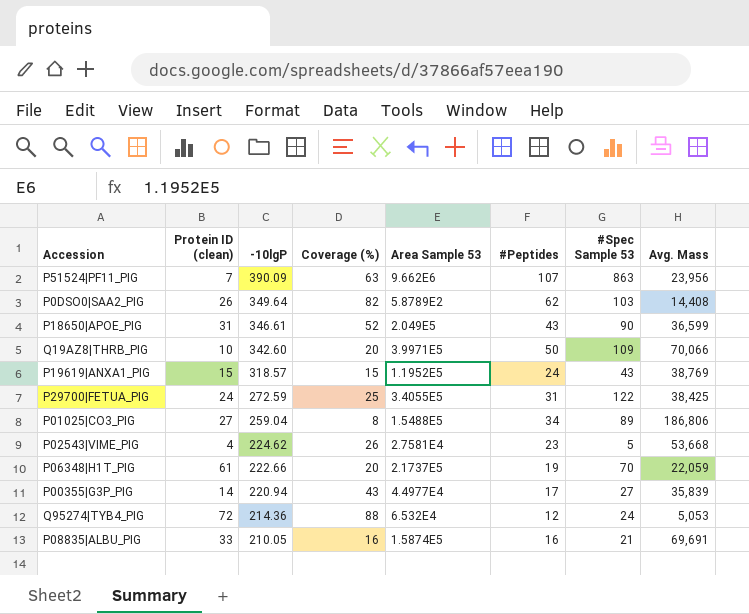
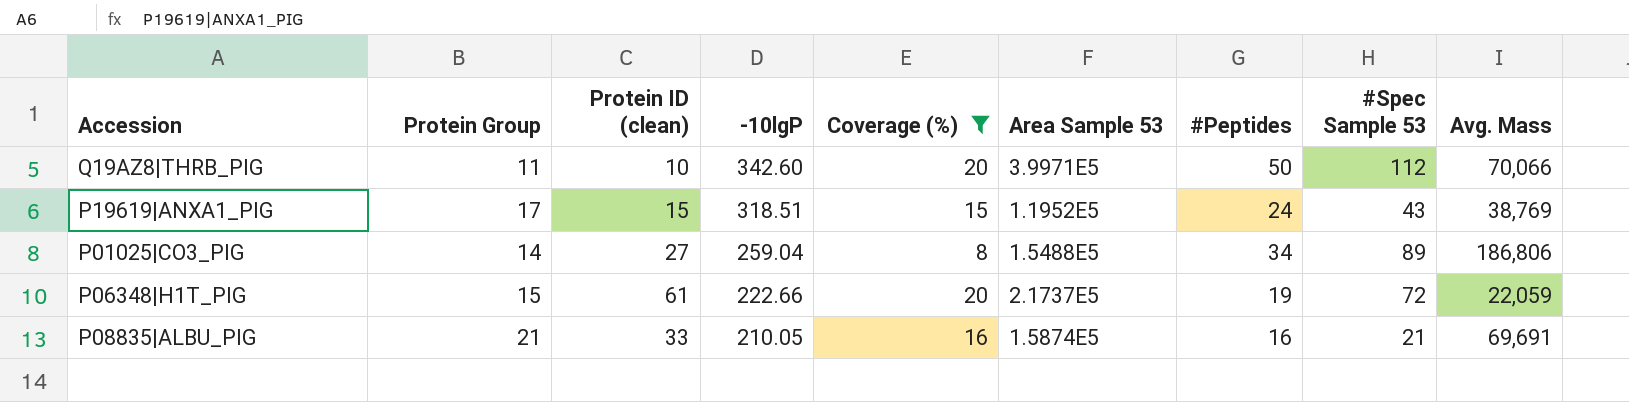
filter: none -> Coverage (%) <= 20
column Protein Group | position: none -> 2
Q19AZ8|THRB_PIG | #Spec Sample 53: 109 -> 112
P19619|ANXA1_PIG | -10lgP: 318.57 -> 318.51
P06348|H1T_PIG | #Spec Sample 53: 70 -> 72

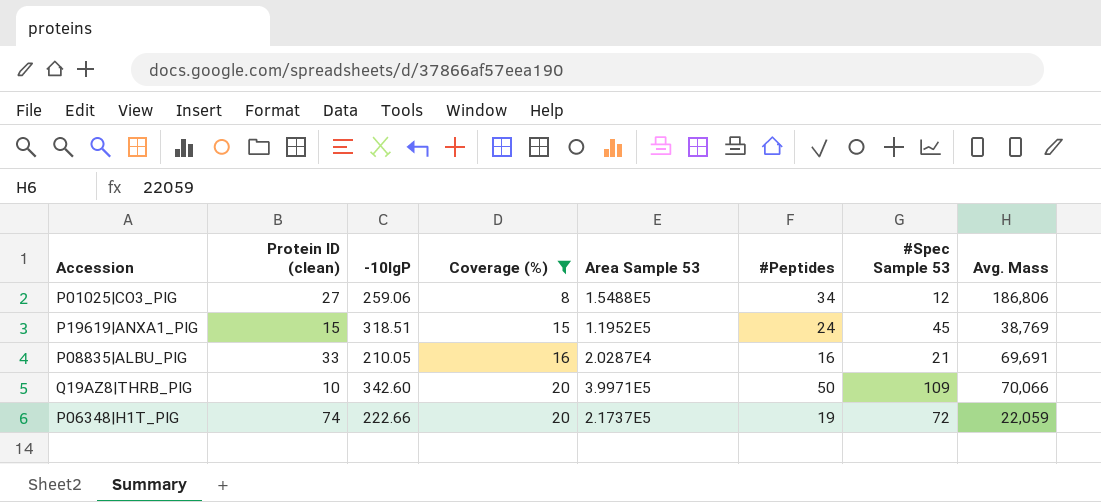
row order: -10lgP descending -> Coverage (%) ascending
column Protein Group | position: 2 -> none
P01025|CO3_PIG | -10lgP: 259.04 -> 259.06
P01025|CO3_PIG | #Spec Sample 53: 89 -> 12
P19619|ANXA1_PIG | #Spec Sample 53: 43 -> 45
P08835|ALBU_PIG | Area Sample 53: 1.5874E5 -> 2.0287E4
Q19AZ8|THRB_PIG | #Spec Sample 53: 112 -> 109
P06348|H1T_PIG | Protein ID (clean): 61 -> 74

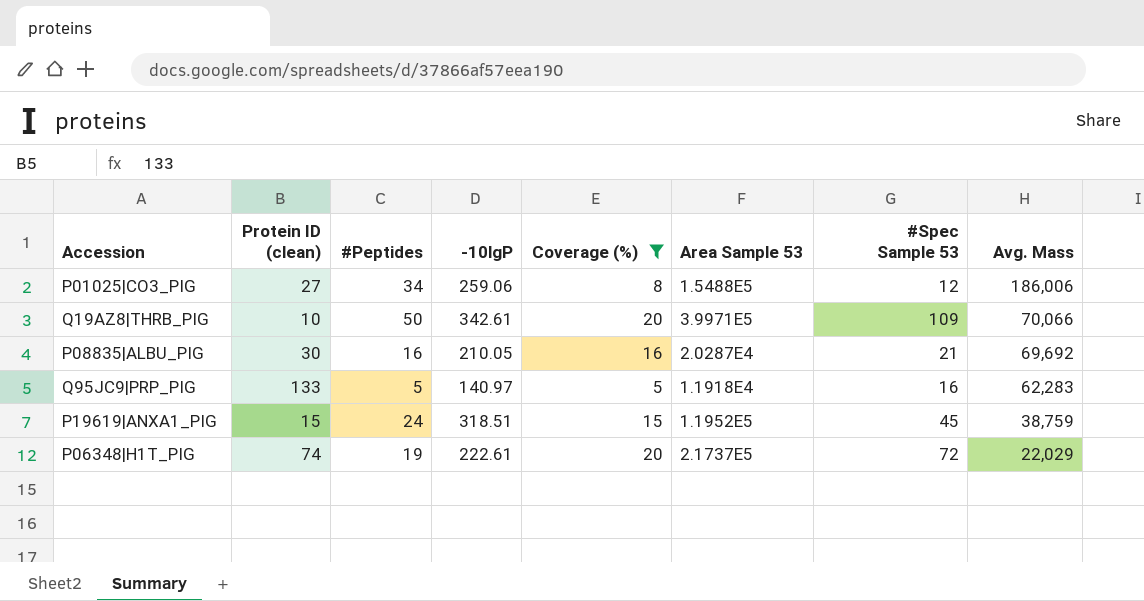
row order: Coverage (%) ascending -> Avg. Mass descending
column #Peptides | position: 6 -> 3
P01025|CO3_PIG | Avg. Mass: 186,806 -> 186,006
Q19AZ8|THRB_PIG | -10lgP: 342.60 -> 342.61
P08835|ALBU_PIG | Protein ID (clean): 33 -> 30
P08835|ALBU_PIG | Avg. Mass: 69,691 -> 69,692
row Q95JC9|PRP_PIG: none -> 133 | 5 | 140.97 | 5 | 1.1918E4 | 16 | 62,283
P19619|ANXA1_PIG | Avg. Mass: 38,769 -> 38,759
P06348|H1T_PIG | -10lgP: 222.66 -> 222.61
P06348|H1T_PIG | Avg. Mass: 22,059 -> 22,029

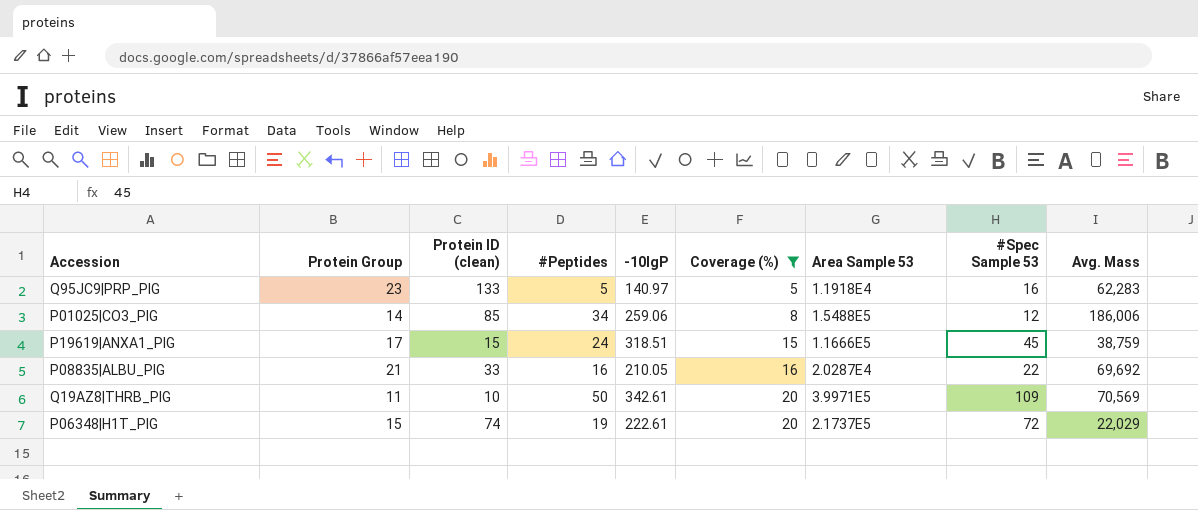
row order: Avg. Mass descending -> Coverage (%) ascending
column Protein Group | position: none -> 2
P01025|CO3_PIG | Protein ID (clean): 27 -> 85
P19619|ANXA1_PIG | Area Sample 53: 1.1952E5 -> 1.1666E5
P08835|ALBU_PIG | Protein ID (clean): 30 -> 33
P08835|ALBU_PIG | #Spec Sample 53: 21 -> 22
Q19AZ8|THRB_PIG | Avg. Mass: 70,066 -> 70,569

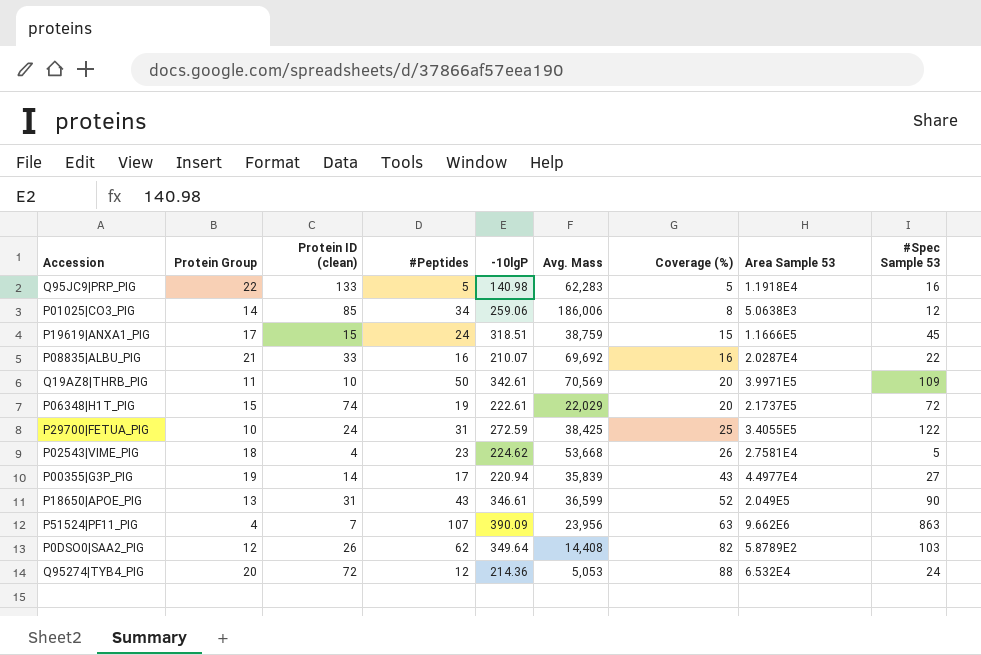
filter: Coverage (%) <= 20 -> none
column Avg. Mass | position: 9 -> 6
Q95JC9|PRP_PIG | Protein Group: 23 -> 22
Q95JC9|PRP_PIG | -10lgP: 140.97 -> 140.98
P01025|CO3_PIG | Area Sample 53: 1.5488E5 -> 5.0638E3
P08835|ALBU_PIG | -10lgP: 210.05 -> 210.07

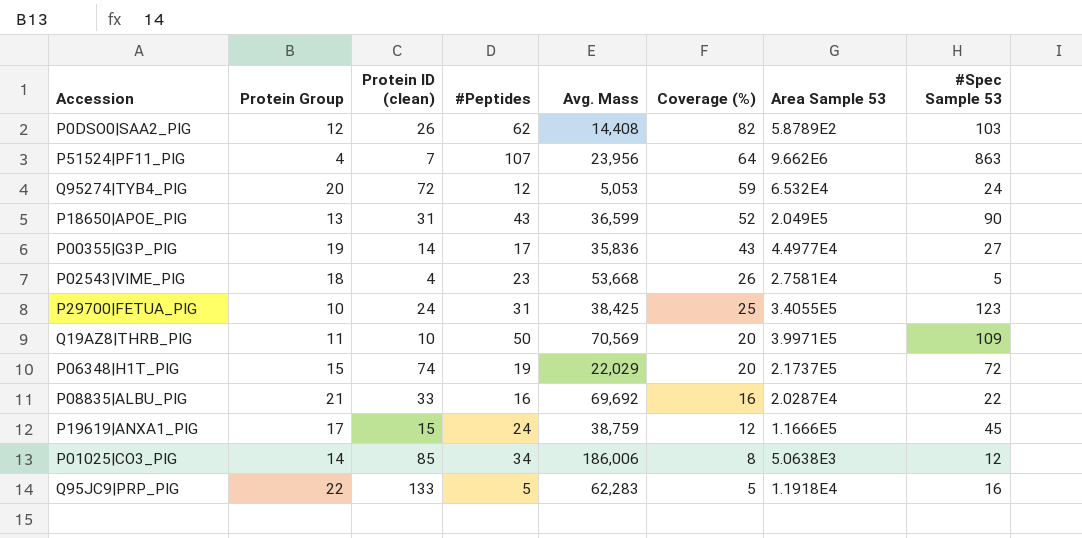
row order: Coverage (%) ascending -> Coverage (%) descending
column -10lgP | position: 5 -> none
P51524|PF11_PIG | Coverage (%): 63 -> 64
Q95274|TYB4_PIG | Coverage (%): 88 -> 59
P00355|G3P_PIG | Avg. Mass: 35,839 -> 35,836
P29700|FETUA_PIG | #Spec Sample 53: 122 -> 123
P19619|ANXA1_PIG | Coverage (%): 15 -> 12

